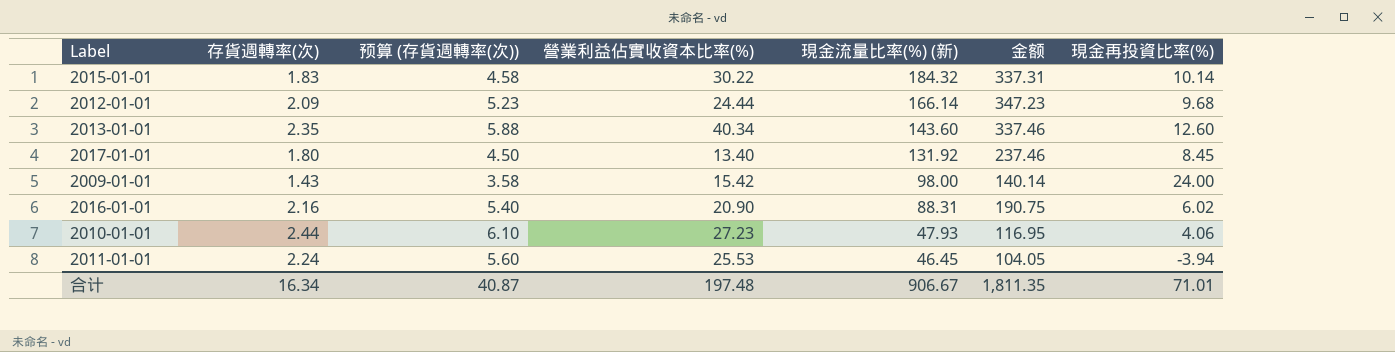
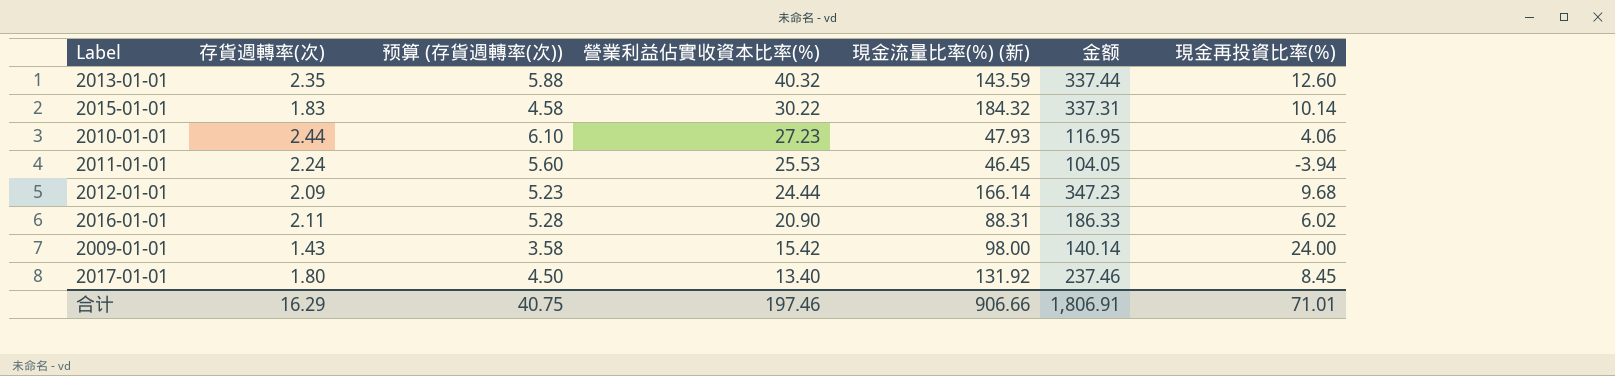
row order: 現金流量比率(%) (新) descending -> 營業利益佔實收資本比率(%) descending
2013-01-01 | 營業利益佔實收資本比率(%): 40.34 -> 40.32
2013-01-01 | 現金流量比率(%) (新): 143.60 -> 143.59
2013-01-01 | 金额: 337.46 -> 337.44
2016-01-01 | 存貨週轉率(次): 2.16 -> 2.11
2016-01-01 | 预算 (存貨週轉率(次)): 5.40 -> 5.28
2016-01-01 | 金额: 190.75 -> 186.33
合计 | 存貨週轉率(次): 16.34 -> 16.29
合计 | 预算 (存貨週轉率(次)): 40.87 -> 40.75
合计 | 營業利益佔實收資本比率(%): 197.48 -> 197.46
合计 | 現金流量比率(%) (新): 906.67 -> 906.66
合计 | 金额: 1,811.35 -> 1,806.91

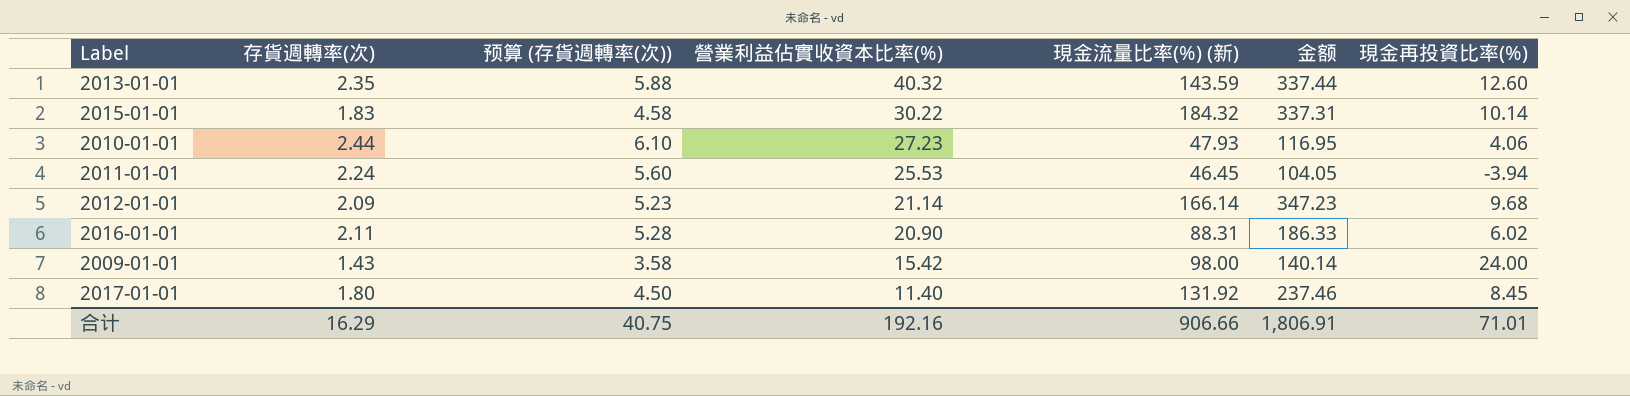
2012-01-01 | 營業利益佔實收資本比率(%): 24.44 -> 21.14
2017-01-01 | 營業利益佔實收資本比率(%): 13.40 -> 11.40
合计 | 營業利益佔實收資本比率(%): 197.46 -> 192.16

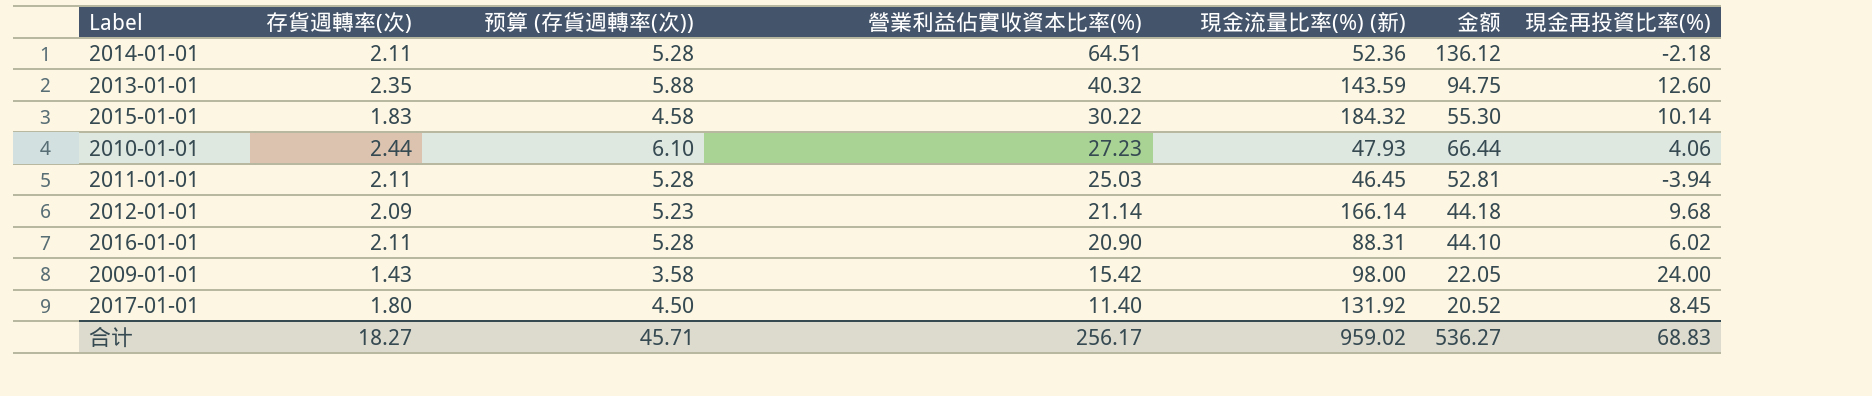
column 金额 | formula: [存貨週轉率(次)] * [現金流量比率(%) (新)] -> [存貨週轉率(次)] * [營業利益佔實收資本比率(%)]
row 2014-01-01: none -> 2.11 | 5.28 | 64.51 | 52.36 | 136.12 | -2.18
2011-01-01 | 存貨週轉率(次): 2.24 -> 2.11
2011-01-01 | 预算 (存貨週轉率(次)): 5.60 -> 5.28
2011-01-01 | 營業利益佔實收資本比率(%): 25.53 -> 25.03
合计 | 存貨週轉率(次): 16.29 -> 18.27
合计 | 预算 (存貨週轉率(次)): 40.75 -> 45.71
合计 | 營業利益佔實收資本比率(%): 192.16 -> 256.17
合计 | 現金流量比率(%) (新): 906.66 -> 959.02
合计 | 金额: 1,806.91 -> 536.27
合计 | 現金再投資比率(%): 71.01 -> 68.83

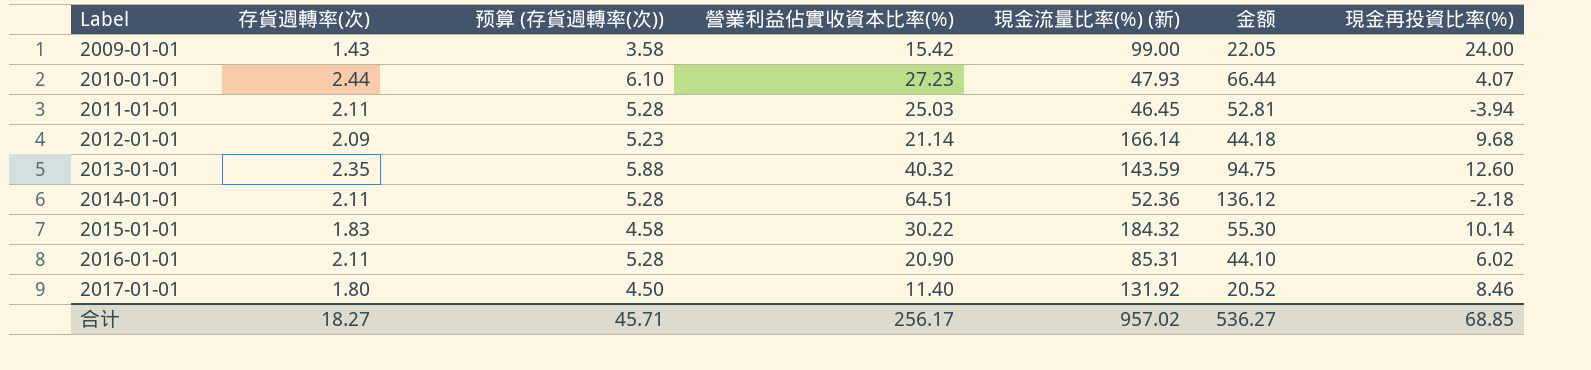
row order: 營業利益佔實收資本比率(%) descending -> Label ascending
2009-01-01 | 現金流量比率(%) (新): 98.00 -> 99.00
2010-01-01 | 現金再投資比率(%): 4.06 -> 4.07
2016-01-01 | 現金流量比率(%) (新): 88.31 -> 85.31
2017-01-01 | 現金再投資比率(%): 8.45 -> 8.46
合计 | 現金流量比率(%) (新): 959.02 -> 957.02
合计 | 現金再投資比率(%): 68.83 -> 68.85

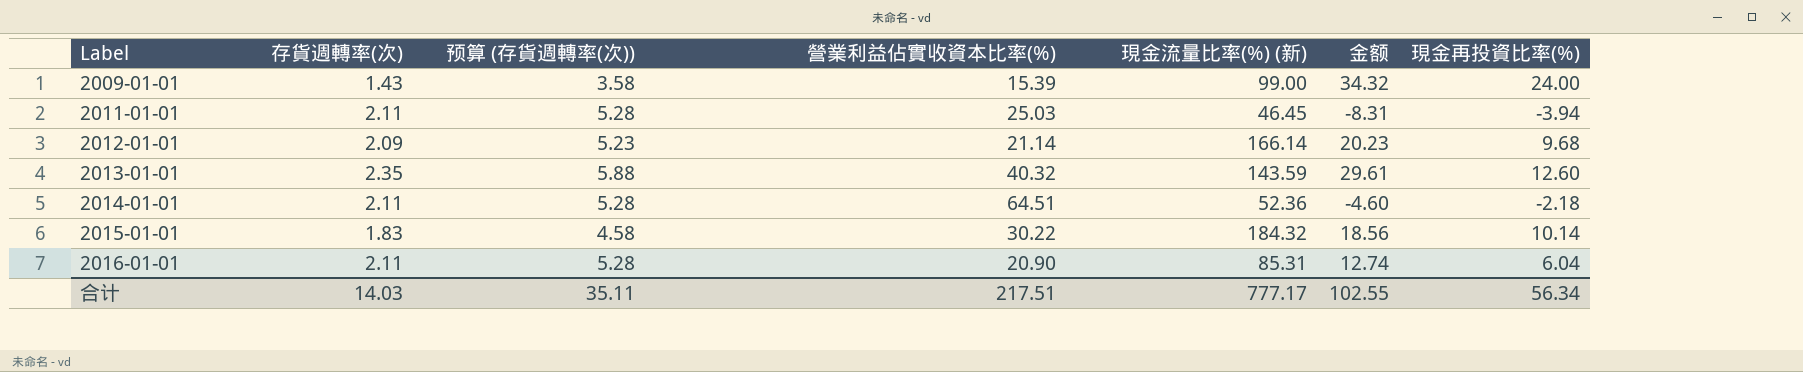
column 金额 | formula: [存貨週轉率(次)] * [營業利益佔實收資本比率(%)] -> [存貨週轉率(次)] * [現金再投資比率(%)]
row 2010-01-01: 2.44 | 6.10 | 27.23 | 47.93 | 66.44 | 4.07 -> none
row 2017-01-01: 1.80 | 4.50 | 11.40 | 131.92 | 20.52 | 8.46 -> none
2009-01-01 | 營業利益佔實收資本比率(%): 15.42 -> 15.39
2016-01-01 | 現金再投資比率(%): 6.02 -> 6.04
合计 | 存貨週轉率(次): 18.27 -> 14.03
合计 | 预算 (存貨週轉率(次)): 45.71 -> 35.11
合计 | 營業利益佔實收資本比率(%): 256.17 -> 217.51
合计 | 現金流量比率(%) (新): 957.02 -> 777.17
合计 | 金额: 536.27 -> 102.55
合计 | 現金再投資比率(%): 68.85 -> 56.34

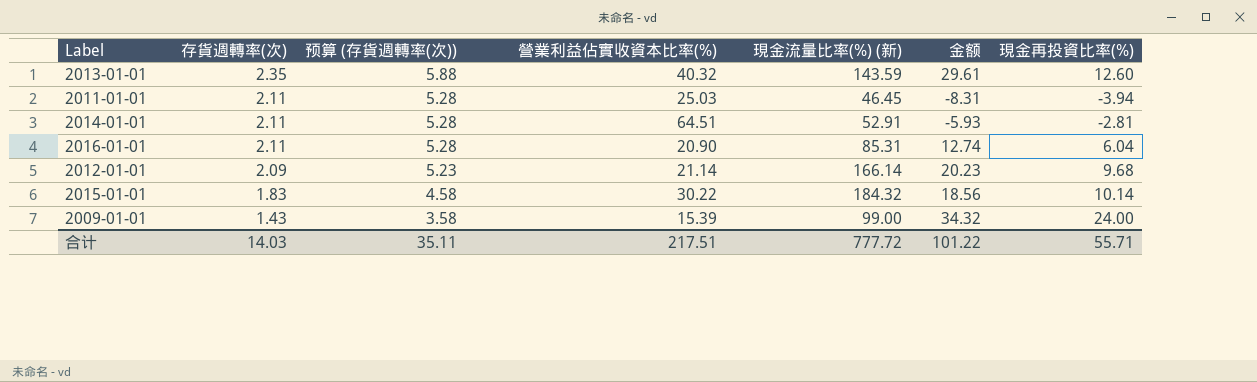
row order: Label ascending -> 存貨週轉率(次) descending
2014-01-01 | 現金流量比率(%) (新): 52.36 -> 52.91
2014-01-01 | 金额: -4.60 -> -5.93
2014-01-01 | 現金再投資比率(%): -2.18 -> -2.81
合计 | 現金流量比率(%) (新): 777.17 -> 777.72
合计 | 金额: 102.55 -> 101.22
合计 | 現金再投資比率(%): 56.34 -> 55.71

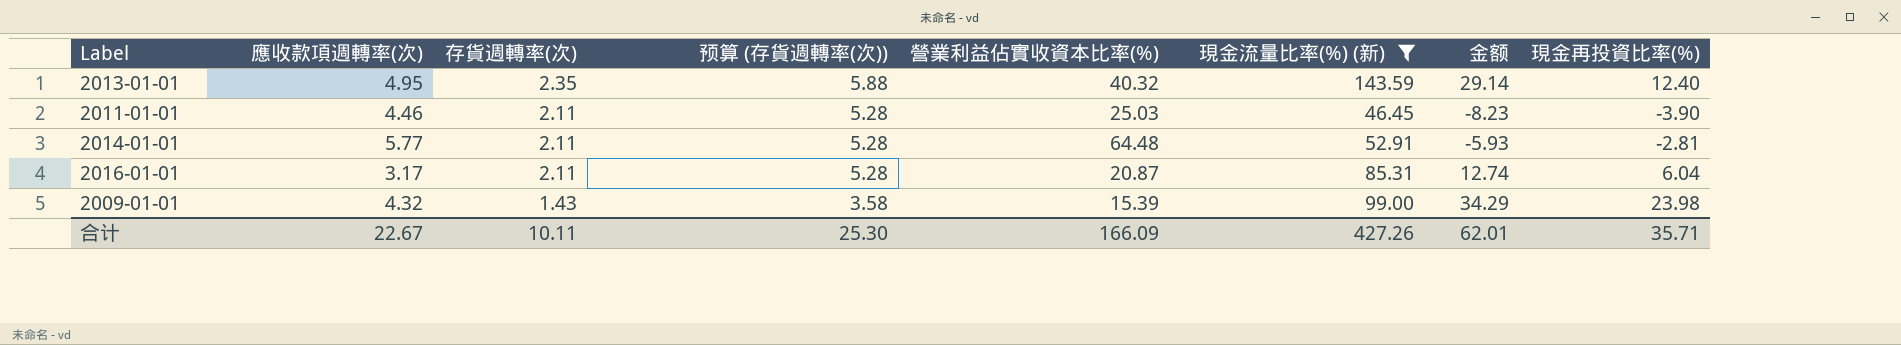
filter: none -> 現金流量比率(%) (新) <= 143.59
column 應收款項週轉率(次) | position: none -> 2
2013-01-01 | 金额: 29.61 -> 29.14
2013-01-01 | 現金再投資比率(%): 12.60 -> 12.40
2011-01-01 | 金额: -8.31 -> -8.23
2011-01-01 | 現金再投資比率(%): -3.94 -> -3.90
2014-01-01 | 營業利益佔實收資本比率(%): 64.51 -> 64.48
2016-01-01 | 營業利益佔實收資本比率(%): 20.90 -> 20.87
2009-01-01 | 金额: 34.32 -> 34.29
2009-01-01 | 現金再投資比率(%): 24.00 -> 23.98
合计 | 存貨週轉率(次): 14.03 -> 10.11
合计 | 预算 (存貨週轉率(次)): 35.11 -> 25.30
合计 | 營業利益佔實收資本比率(%): 217.51 -> 166.09
合计 | 現金流量比率(%) (新): 777.72 -> 427.26
合计 | 金额: 101.22 -> 62.01
合计 | 現金再投資比率(%): 55.71 -> 35.71

